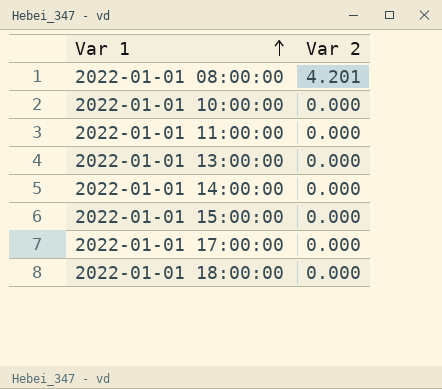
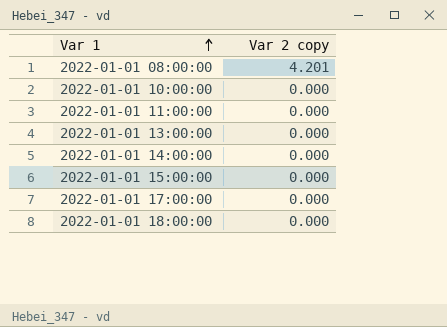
column name: Var 2 -> Var 2 copy

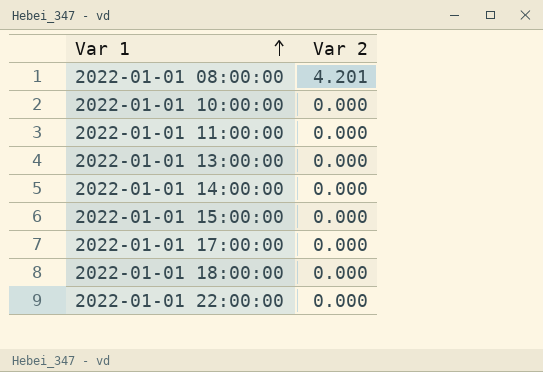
column name: Var 2 copy -> Var 2
row 2022-01-01 22:00:00: none -> 0.000

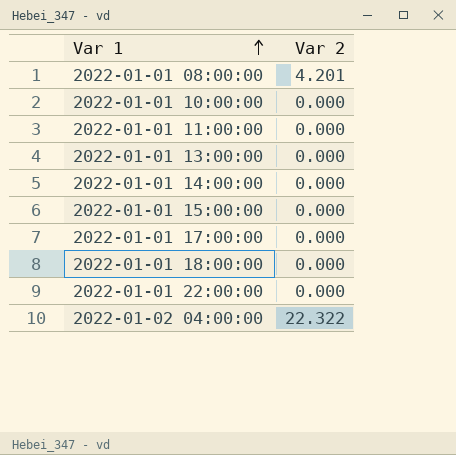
row 2022-01-02 04:00:00: none -> 22.322

